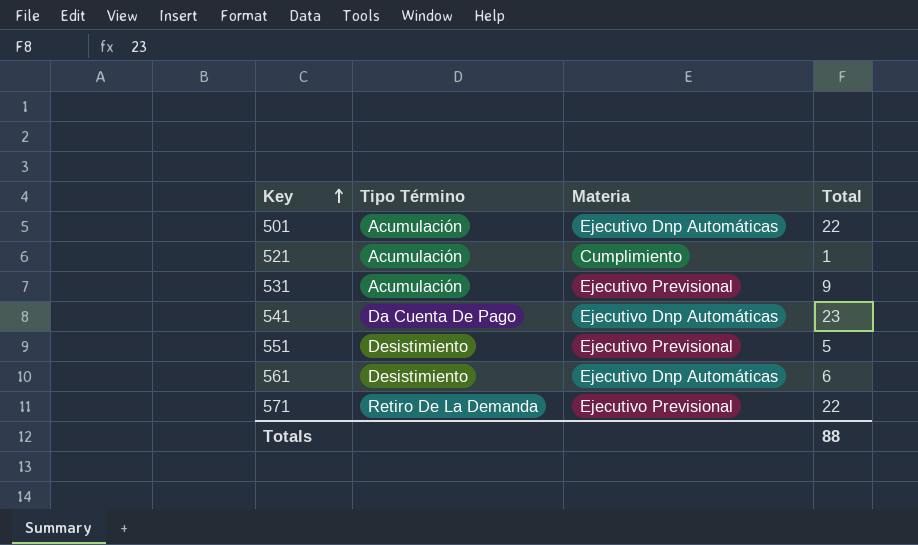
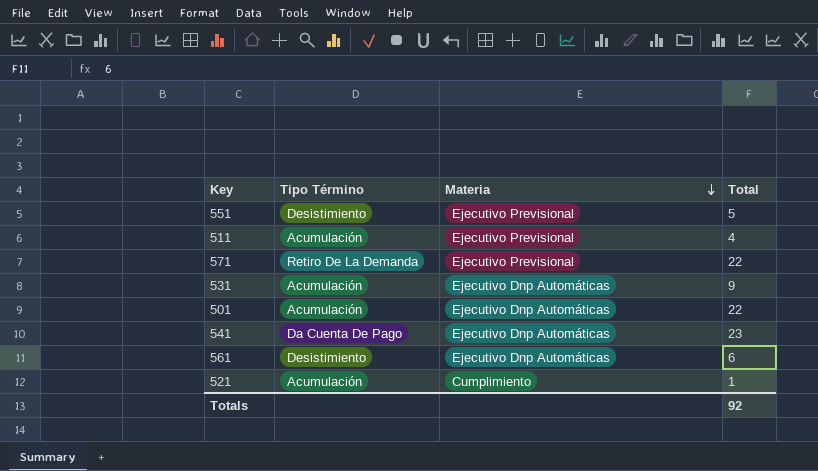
row order: Key ascending -> Materia descending
row 511: none -> Acumulación | Ejecutivo Previsional | 4
531 | Materia: Ejecutivo Previsional -> Ejecutivo Dnp Automáticas
Totals | Total: 88 -> 92

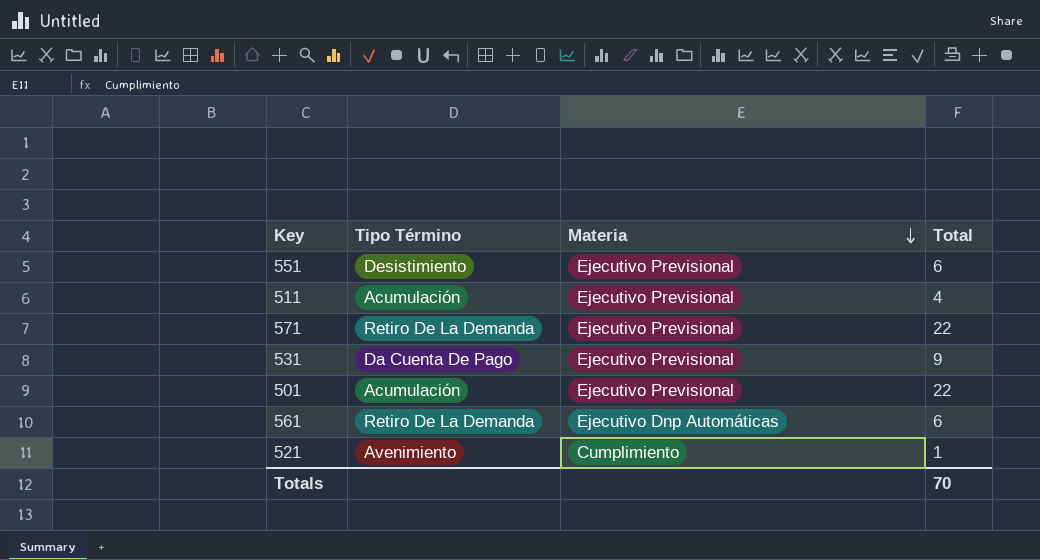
row 541: Da Cuenta De Pago | Ejecutivo Dnp Automáticas | 23 -> none
551 | Total: 5 -> 6
531 | Tipo Término: Acumulación -> Da Cuenta De Pago
531 | Materia: Ejecutivo Dnp Automáticas -> Ejecutivo Previsional
501 | Materia: Ejecutivo Dnp Automáticas -> Ejecutivo Previsional
561 | Tipo Término: Desistimiento -> Retiro De La Demanda
521 | Tipo Término: Acumulación -> Avenimiento
Totals | Total: 92 -> 70

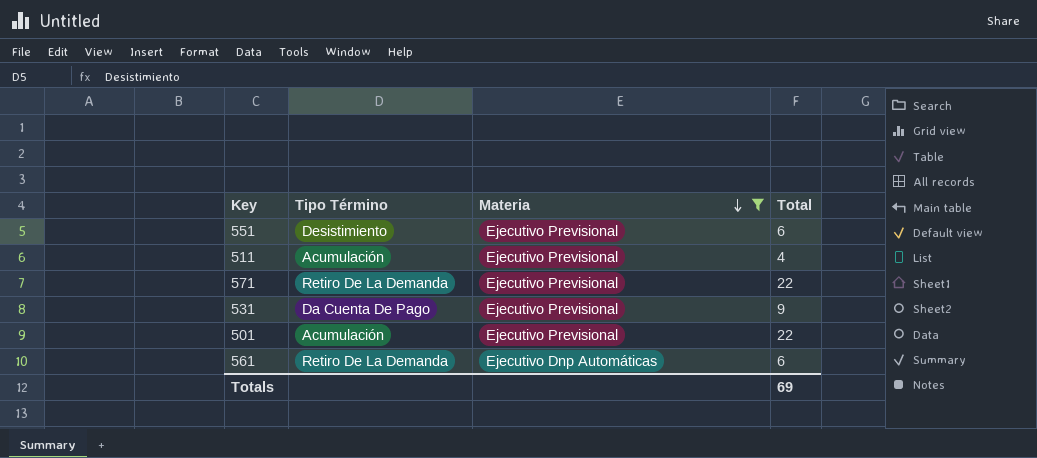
filter: none -> Materia != Cumplimiento
Totals | Total: 70 -> 69

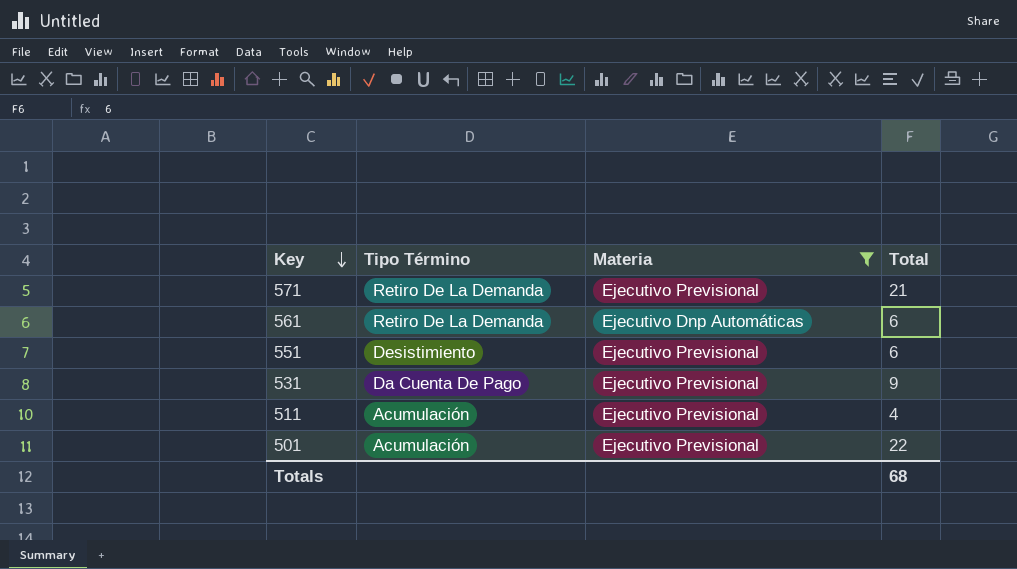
row order: Materia descending -> Key descending
571 | Total: 22 -> 21
Totals | Total: 69 -> 68

